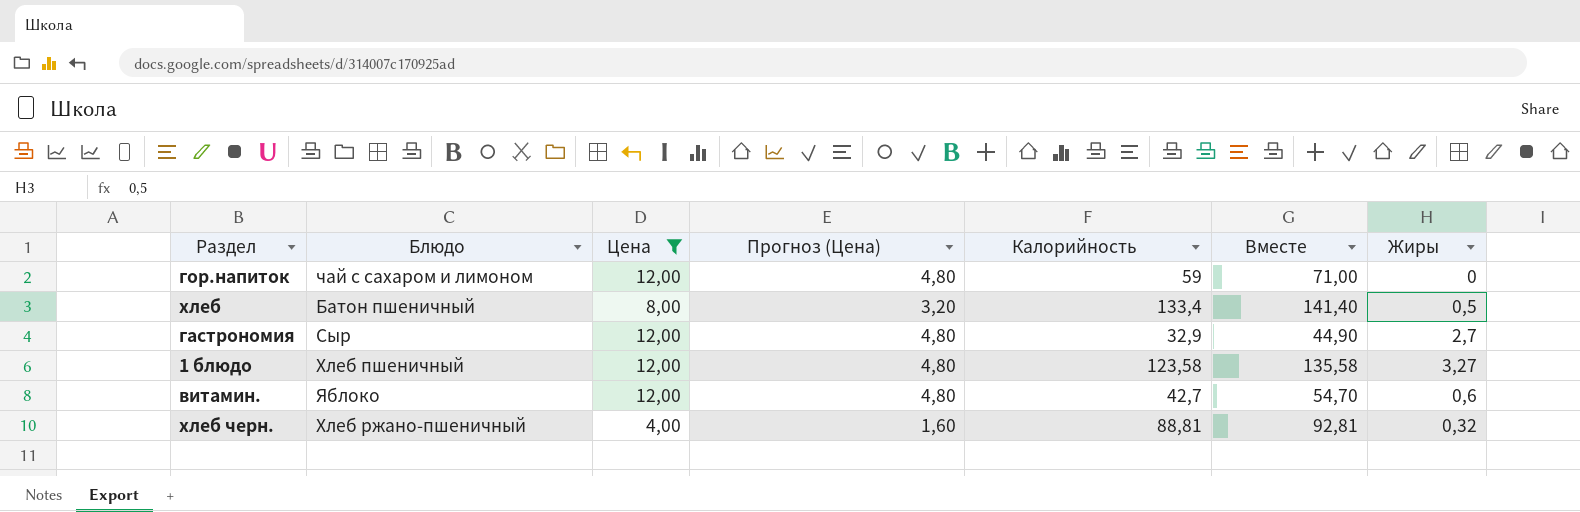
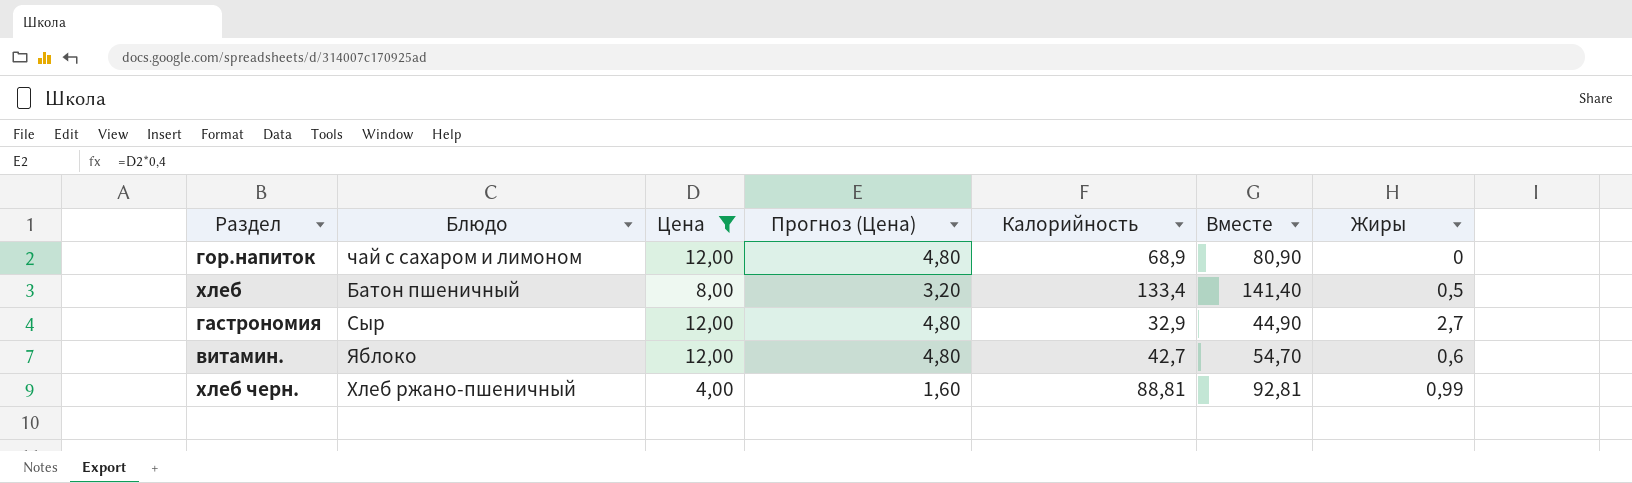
row 1 блюдо: Хлеб пшеничный | 12,00 | 4,80 | 123,58 | 135,58 | 3,27 -> none
гор.напиток | Калорийность: 59 -> 68,9
гор.напиток | Вместе: 71,00 -> 80,90
хлеб черн. | Жиры: 0,32 -> 0,99

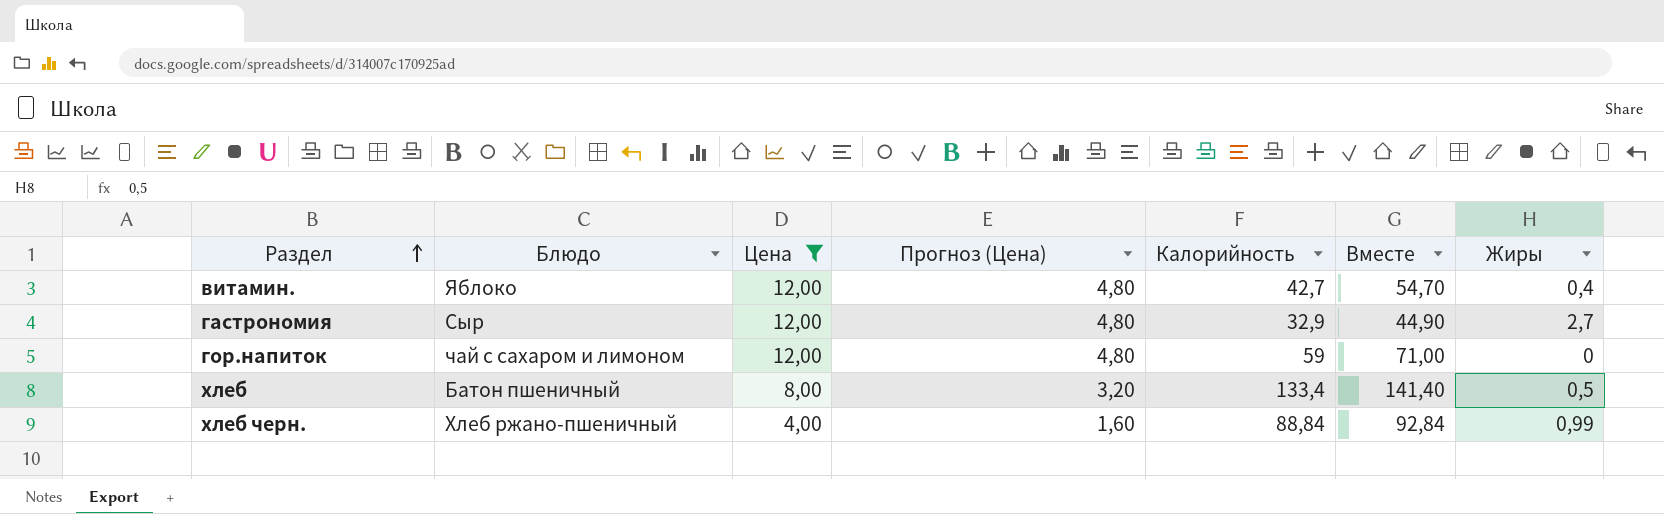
row order: none -> Раздел ascending
витамин. | Жиры: 0,6 -> 0,4
гор.напиток | Калорийность: 68,9 -> 59
гор.напиток | Вместе: 80,90 -> 71,00
хлеб черн. | Калорийность: 88,81 -> 88,84
хлеб черн. | Вместе: 92,81 -> 92,84

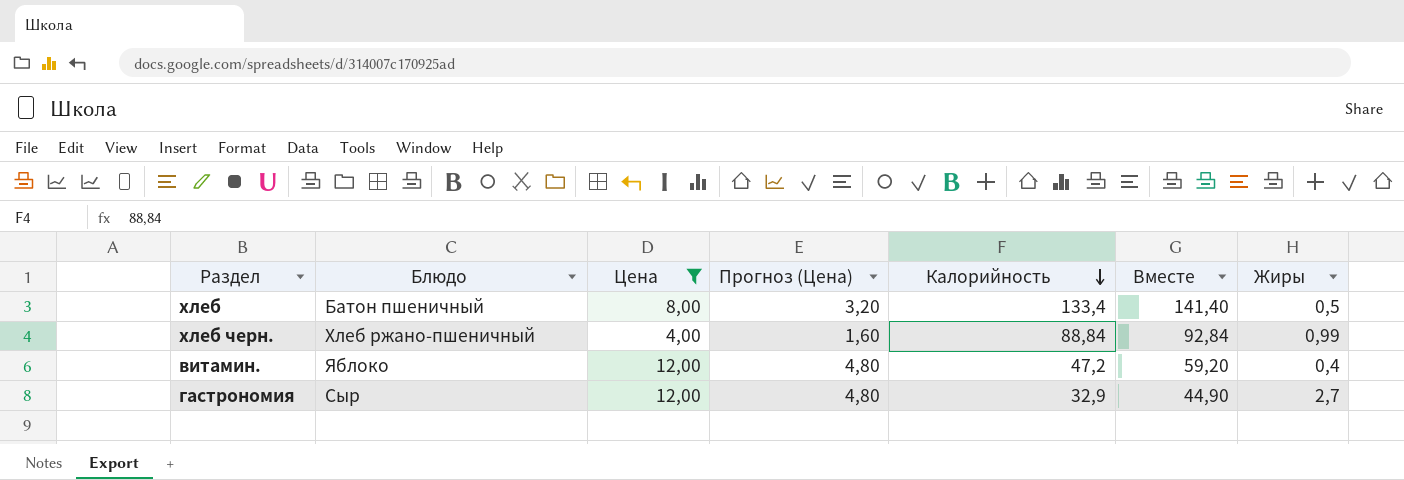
row order: Раздел ascending -> Калорийность descending
row гор.напиток: чай с сахаром и лимоном | 12,00 | 4,80 | 59 | 71,00 | 0 -> none
витамин. | Калорийность: 42,7 -> 47,2
витамин. | Вместе: 54,70 -> 59,20

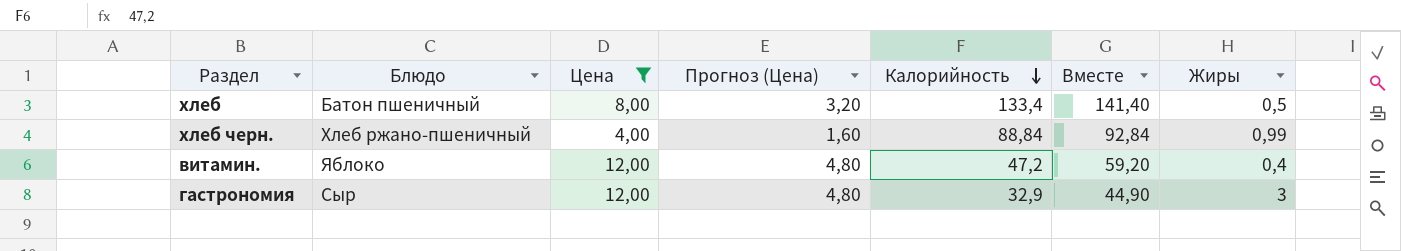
гастрономия | Жиры: 2,7 -> 3

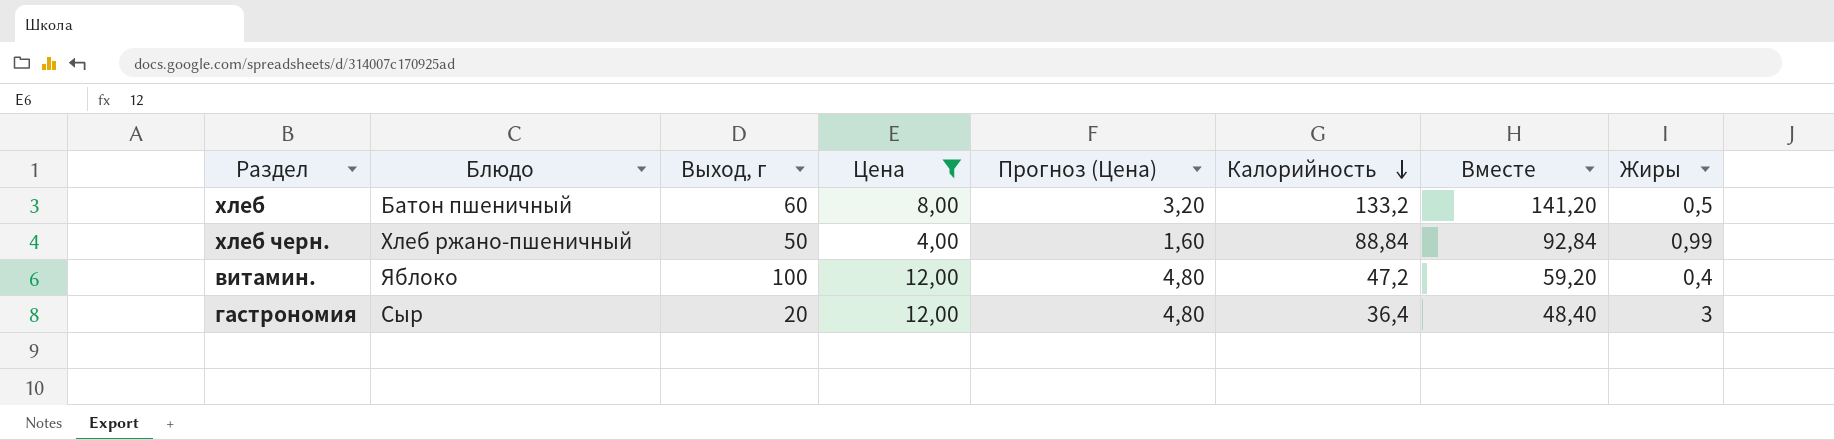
column Выход, г | position: none -> 3
хлеб | Калорийность: 133,4 -> 133,2
хлеб | Вместе: 141,40 -> 141,20
гастрономия | Калорийность: 32,9 -> 36,4
гастрономия | Вместе: 44,90 -> 48,40

